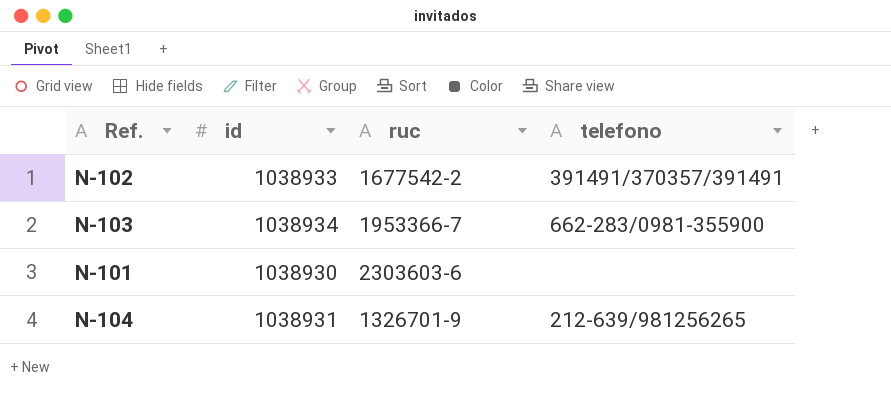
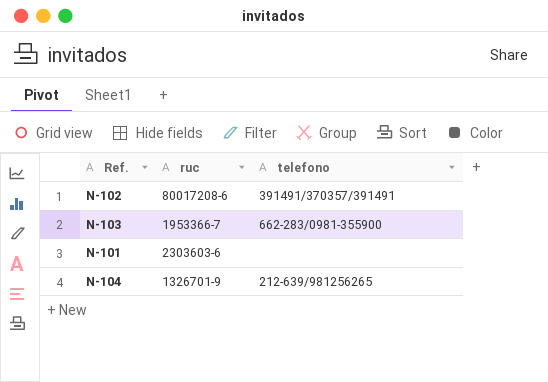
column id | position: 2 -> none
N-102 | ruc: 1677542-2 -> 80017208-6

